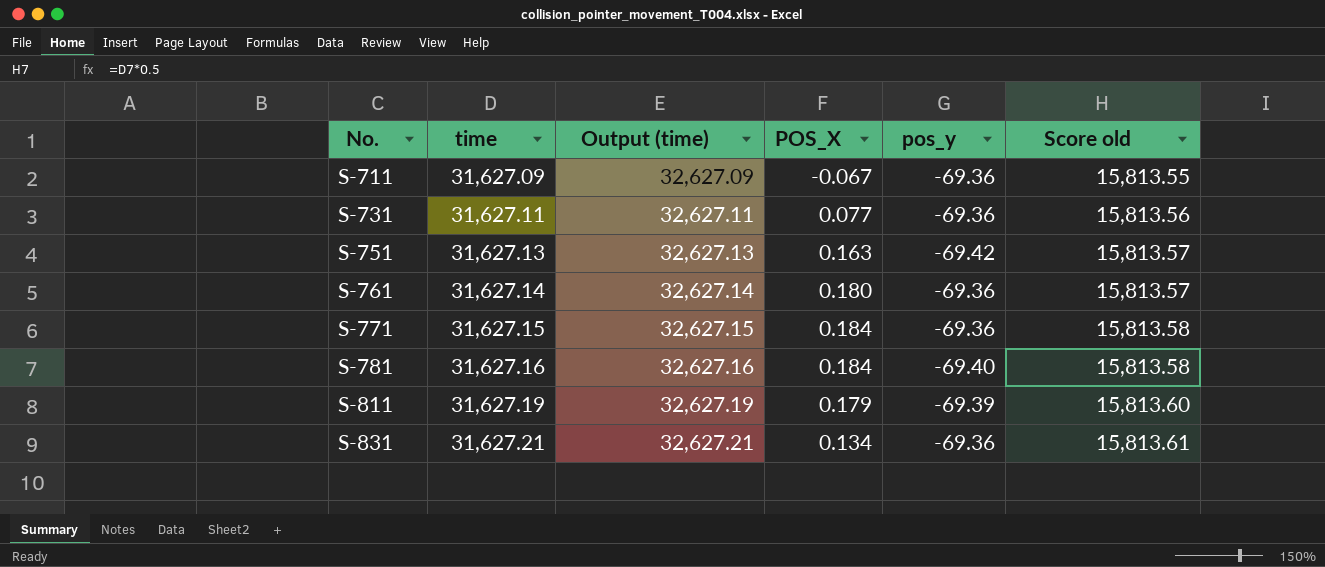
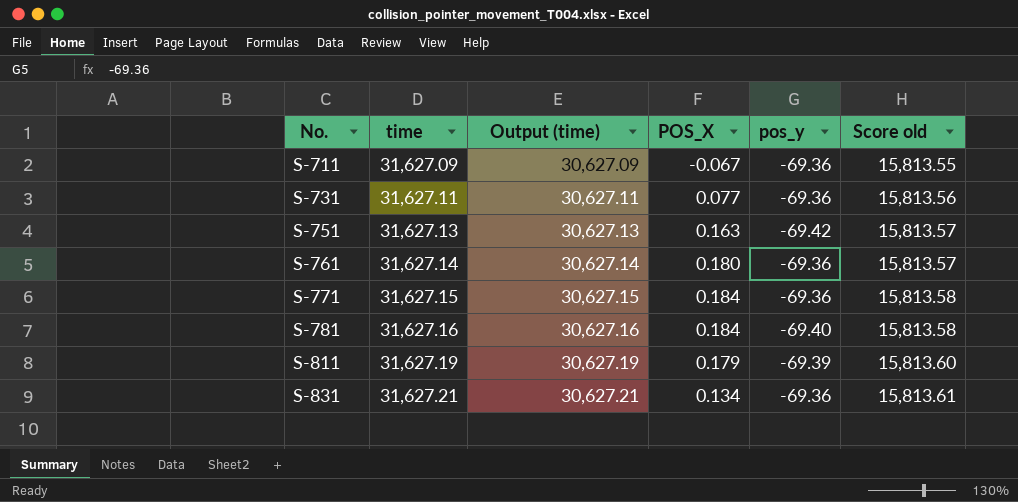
column Output (time) | formula: [time] + 1000 -> [time] - 1000

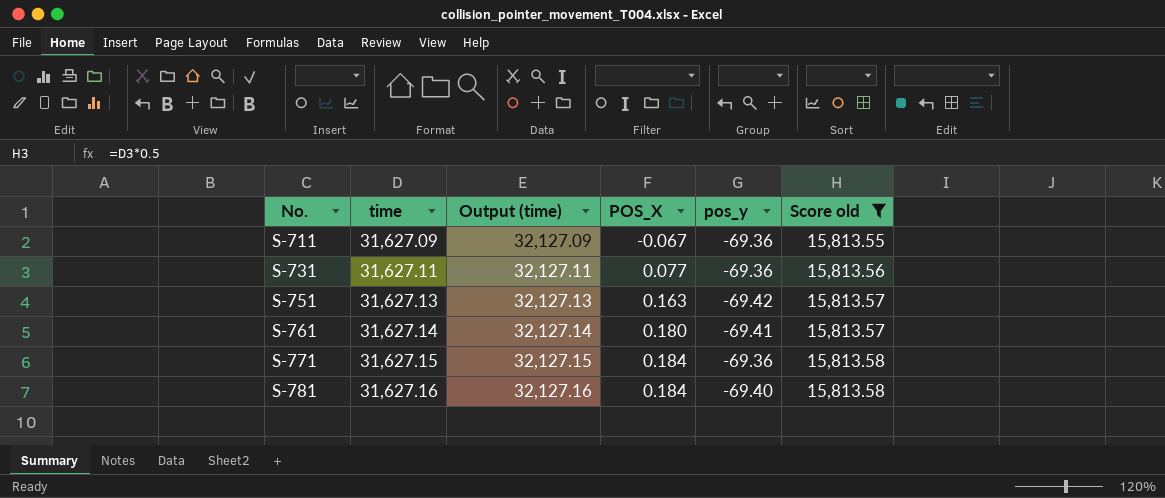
filter: none -> Score old <= 15,813.58
column Output (time) | formula: [time] - 1000 -> [time] + 500
S-761 | pos_y: -69.36 -> -69.41

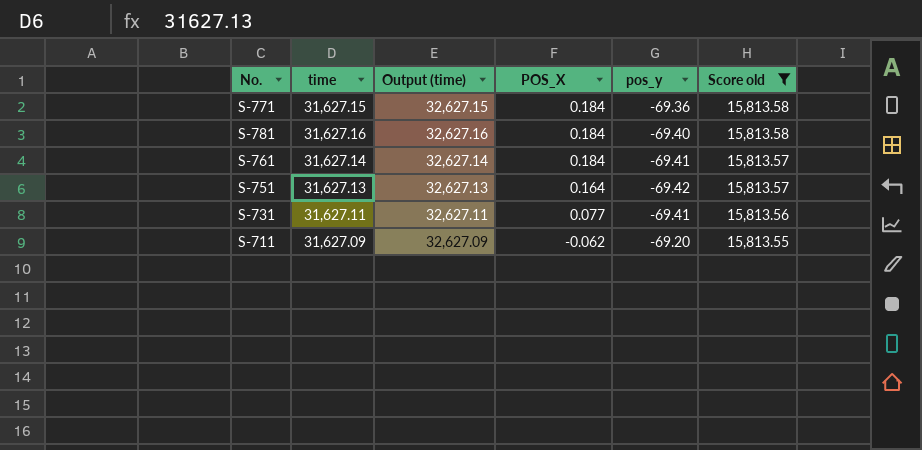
row order: No. ascending -> POS_X descending
column Output (time) | formula: [time] + 500 -> [time] + 1000
S-761 | POS_X: 0.180 -> 0.184
S-751 | POS_X: 0.163 -> 0.164
S-731 | pos_y: -69.36 -> -69.41
S-711 | POS_X: -0.067 -> -0.062
S-711 | pos_y: -69.36 -> -69.20

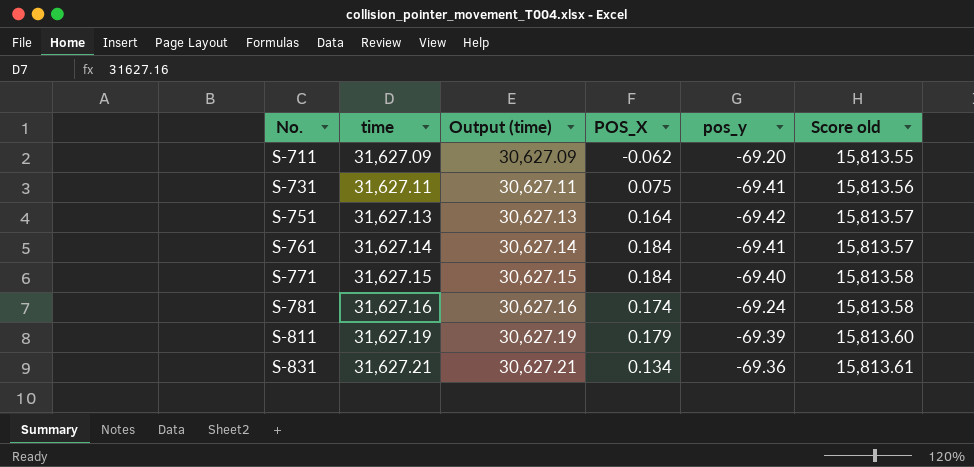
filter: Score old <= 15,813.58 -> none
row order: POS_X descending -> No. ascending
column Output (time) | formula: [time] + 1000 -> [time] - 1000
S-731 | POS_X: 0.077 -> 0.075
S-771 | pos_y: -69.36 -> -69.40
S-781 | POS_X: 0.184 -> 0.174
S-781 | pos_y: -69.40 -> -69.24

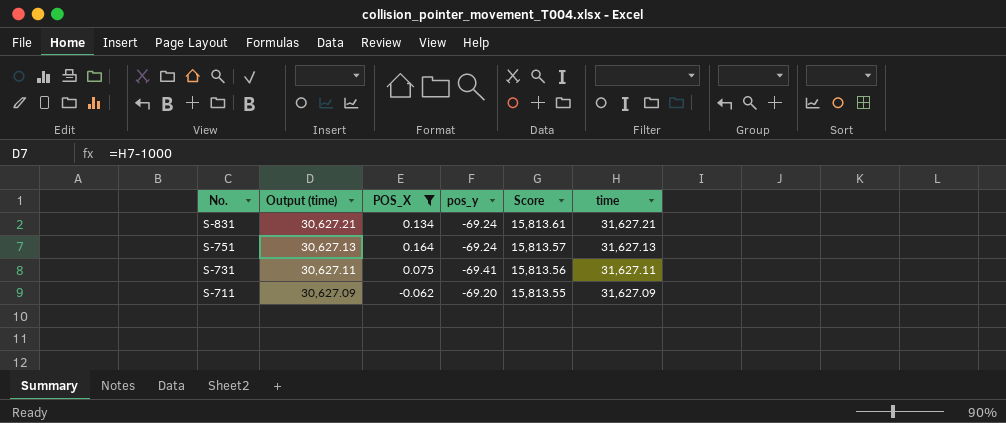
filter: none -> POS_X <= 0.164
row order: No. ascending -> No. descending
column name: Score old -> Score
column time | position: 2 -> 6
S-831 | pos_y: -69.36 -> -69.24
S-751 | pos_y: -69.42 -> -69.24

